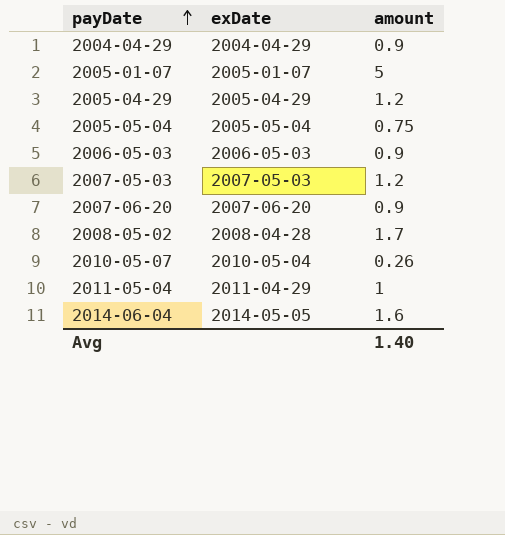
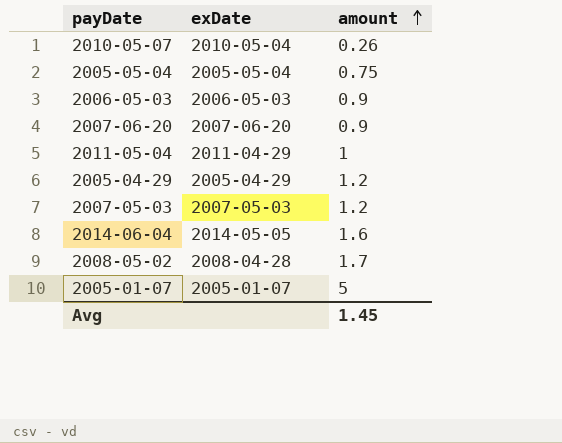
row order: payDate ascending -> amount ascending
row 2004-04-29: 2004-04-29 | 0.9 -> none
Avg | amount: 1.40 -> 1.45

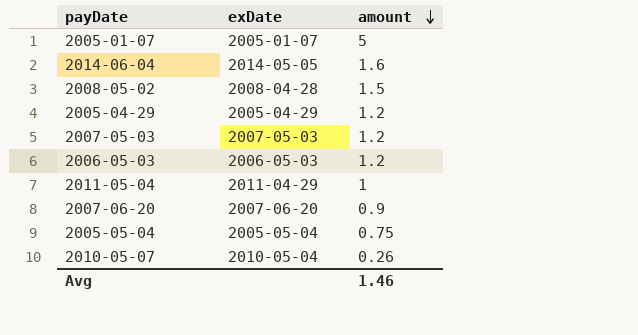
row order: amount ascending -> amount descending
2008-05-02 | amount: 1.7 -> 1.5
2006-05-03 | amount: 0.9 -> 1.2
Avg | amount: 1.45 -> 1.46

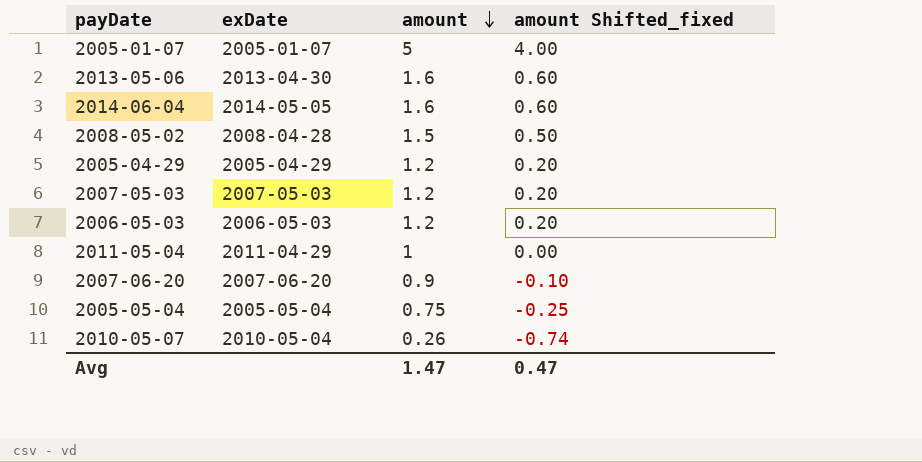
column amount Shifted_fixed | formula: none -> [amount] - 1
row 2013-05-06: none -> 2013-04-30 | 1.6 | 0.60
Avg | amount: 1.46 -> 1.47

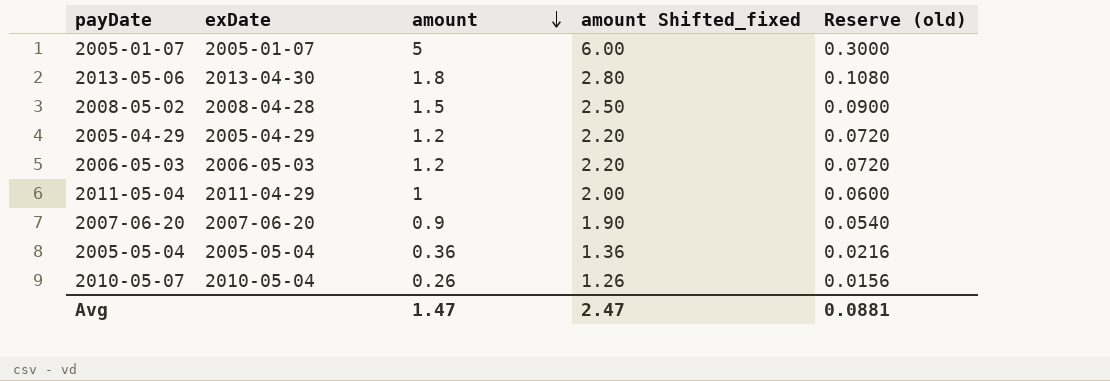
column amount Shifted_fixed | formula: [amount] - 1 -> [amount] + 1
column Reserve (old) | formula: none -> [amount] * 0.06
row 2014-06-04: 2014-05-05 | 1.6 | 0.60 -> none
row 2007-05-03: 2007-05-03 | 1.2 | 0.20 -> none
2013-05-06 | amount: 1.6 -> 1.8
2005-05-04 | amount: 0.75 -> 0.36
Avg | amount Shifted_fixed: 0.47 -> 2.47

